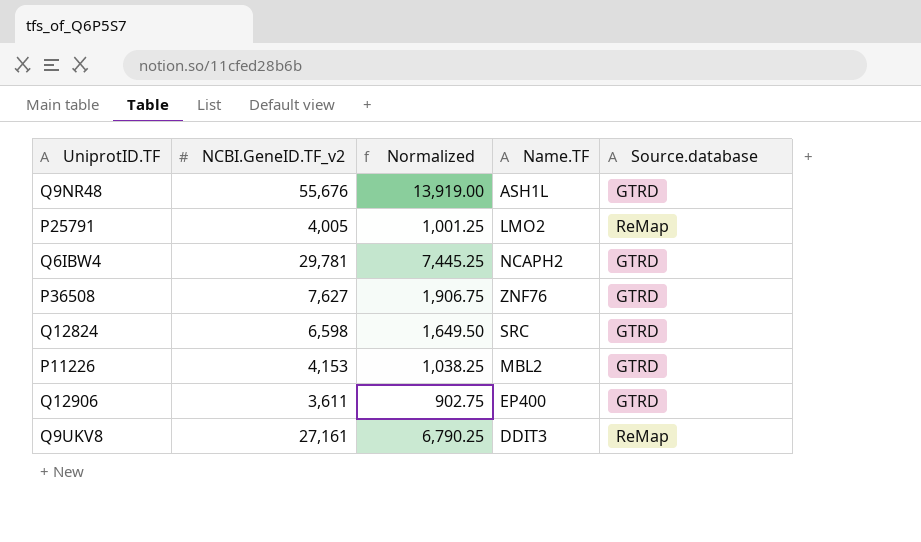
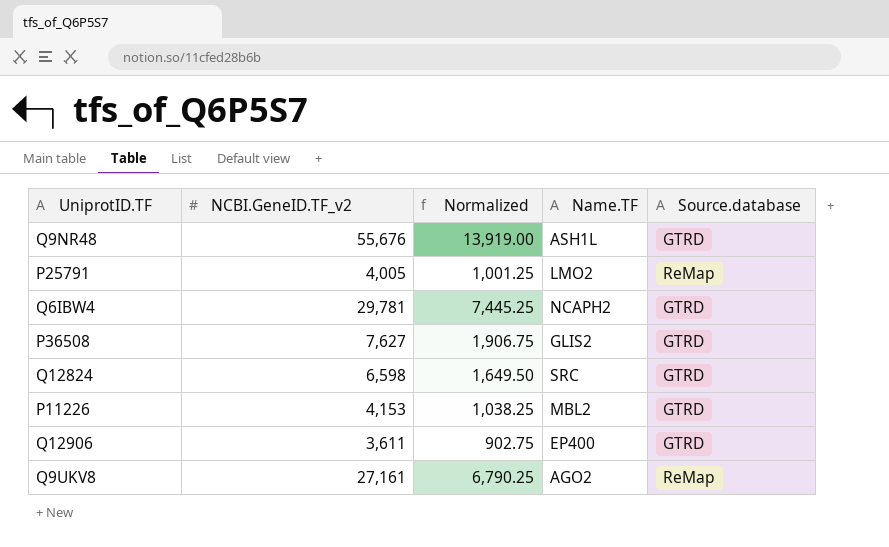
P36508 | Name.TF: ZNF76 -> GLIS2
Q9UKV8 | Name.TF: DDIT3 -> AGO2

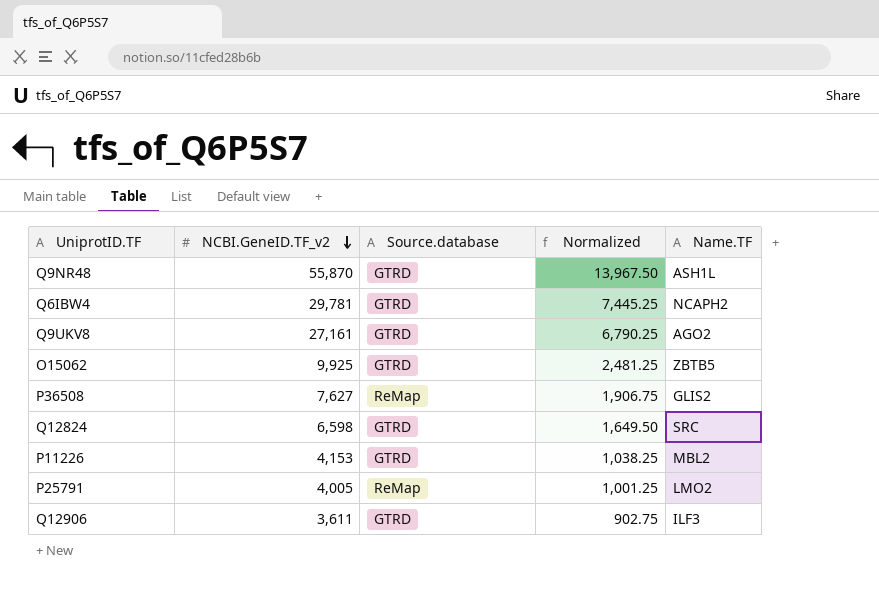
row order: none -> NCBI.GeneID.TF_v2 descending
column Source.database | position: 5 -> 3
Q9NR48 | NCBI.GeneID.TF_v2: 55,676 -> 55,870
Q9NR48 | Normalized: 13,919.00 -> 13,967.50
Q9UKV8 | Source.database: ReMap -> GTRD
row O15062: none -> 9,925 | GTRD | 2,481.25 | ZBTB5
P36508 | Source.database: GTRD -> ReMap
Q12906 | Name.TF: EP400 -> ILF3

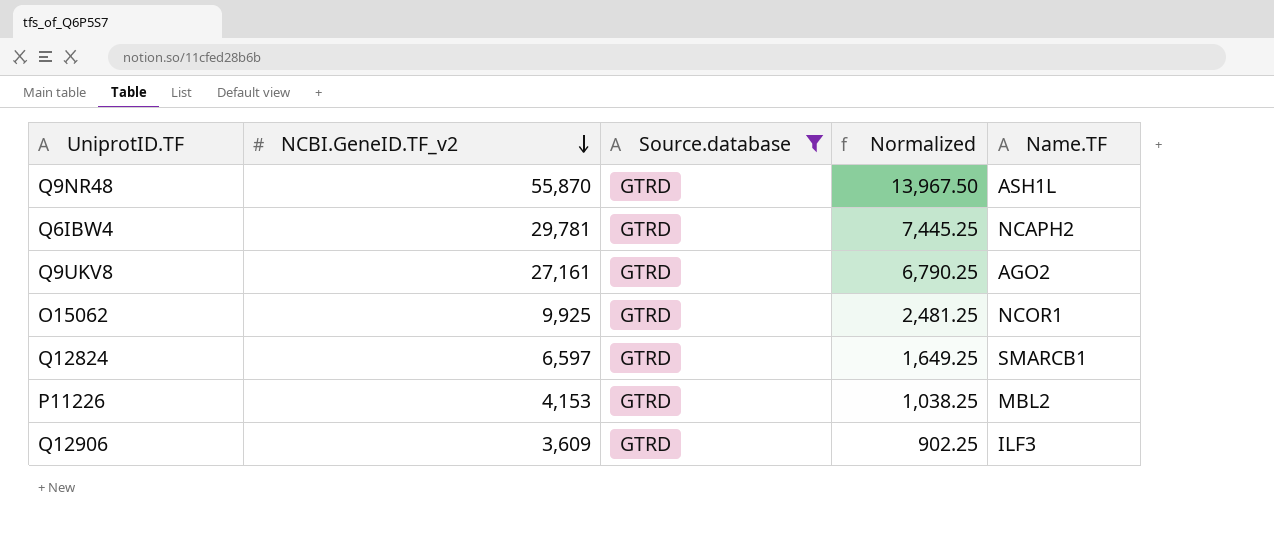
filter: none -> Source.database = GTRD
O15062 | Name.TF: ZBTB5 -> NCOR1
Q12824 | NCBI.GeneID.TF_v2: 6,598 -> 6,597
Q12824 | Normalized: 1,649.50 -> 1,649.25
Q12824 | Name.TF: SRC -> SMARCB1
Q12906 | NCBI.GeneID.TF_v2: 3,611 -> 3,609
Q12906 | Normalized: 902.75 -> 902.25

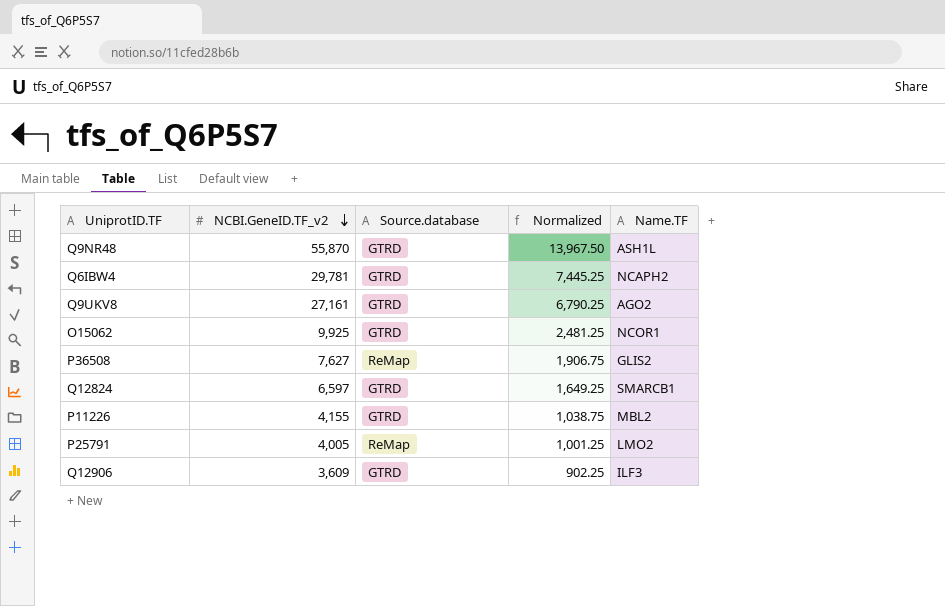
filter: Source.database = GTRD -> none
P11226 | NCBI.GeneID.TF_v2: 4,153 -> 4,155
P11226 | Normalized: 1,038.25 -> 1,038.75

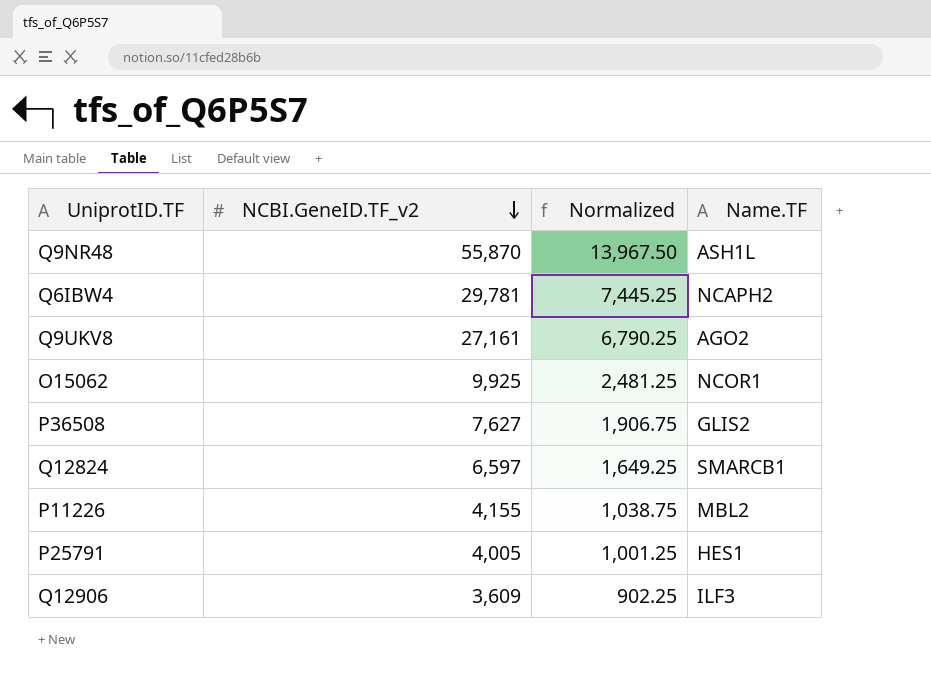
column Source.database | position: 3 -> none
P25791 | Name.TF: LMO2 -> HES1

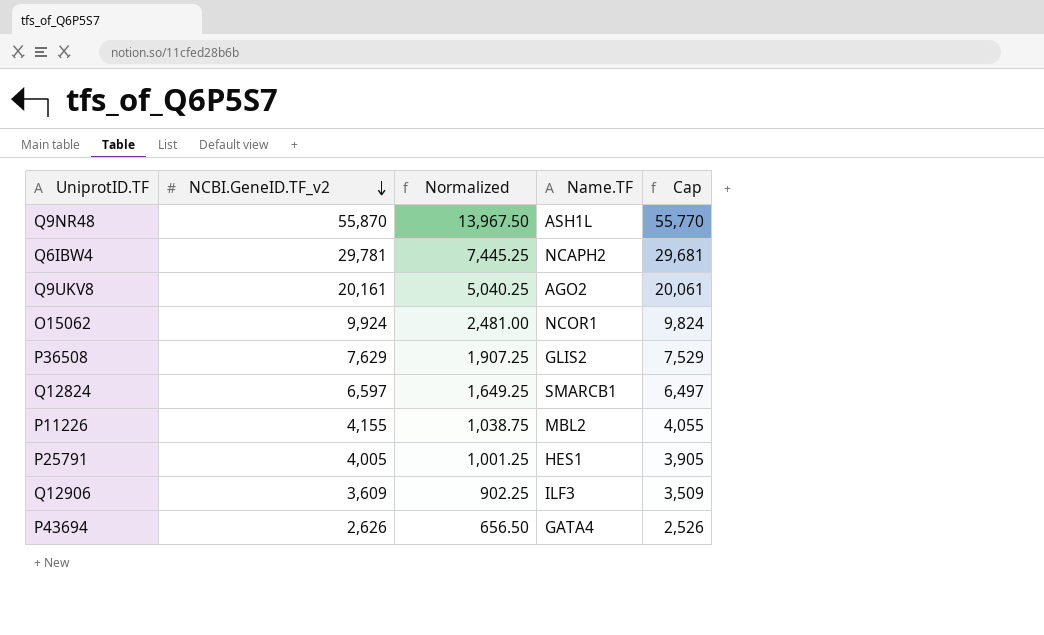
column Cap | formula: none -> [NCBI.GeneID.TF_v2] - 100
Q9UKV8 | NCBI.GeneID.TF_v2: 27,161 -> 20,161
Q9UKV8 | Normalized: 6,790.25 -> 5,040.25
O15062 | NCBI.GeneID.TF_v2: 9,925 -> 9,924
O15062 | Normalized: 2,481.25 -> 2,481.00
P36508 | NCBI.GeneID.TF_v2: 7,627 -> 7,629
P36508 | Normalized: 1,906.75 -> 1,907.25
row P43694: none -> 2,626 | 656.50 | GATA4 | 2,526

